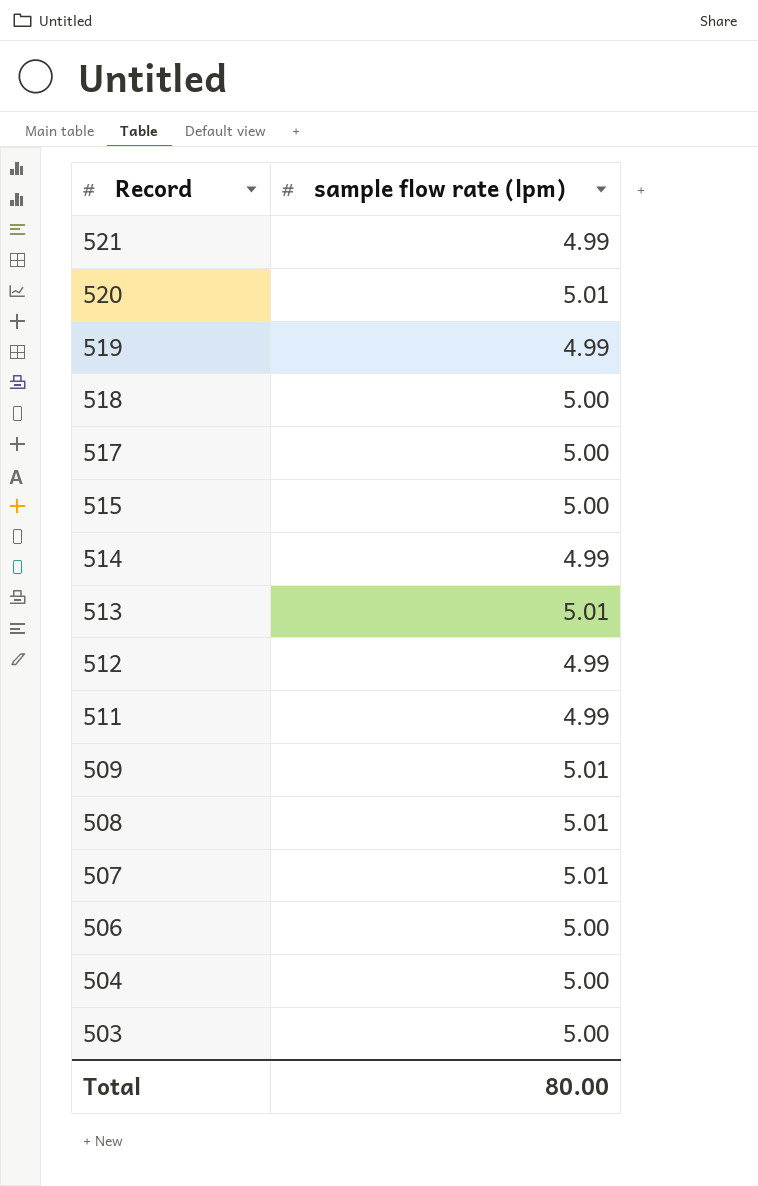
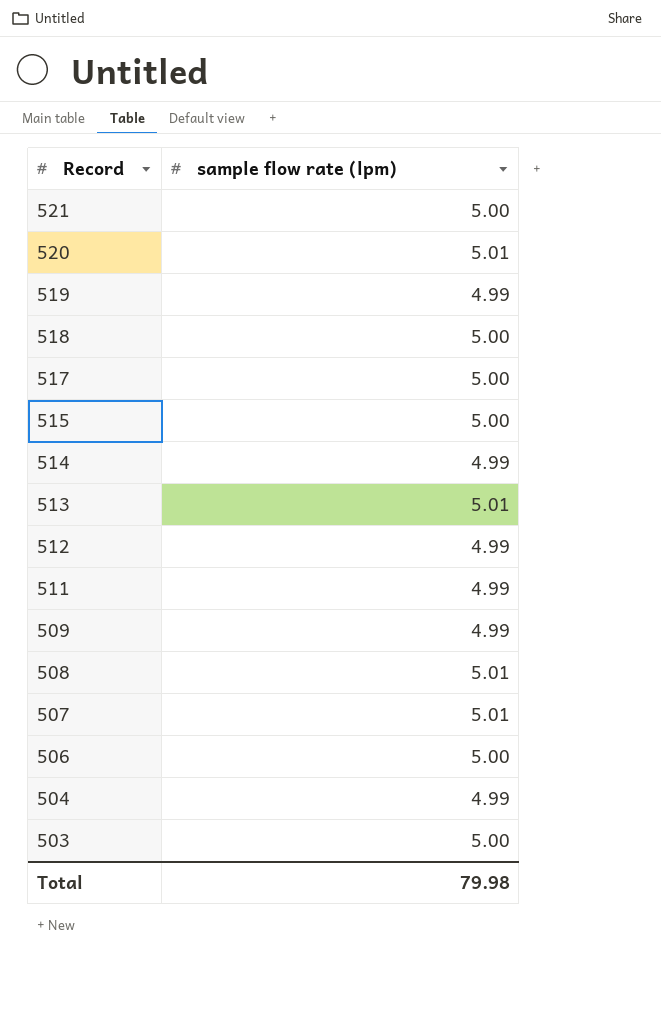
521 | sample flow rate (lpm): 4.99 -> 5.00
509 | sample flow rate (lpm): 5.01 -> 4.99
504 | sample flow rate (lpm): 5.00 -> 4.99
Total | sample flow rate (lpm): 80.00 -> 79.98

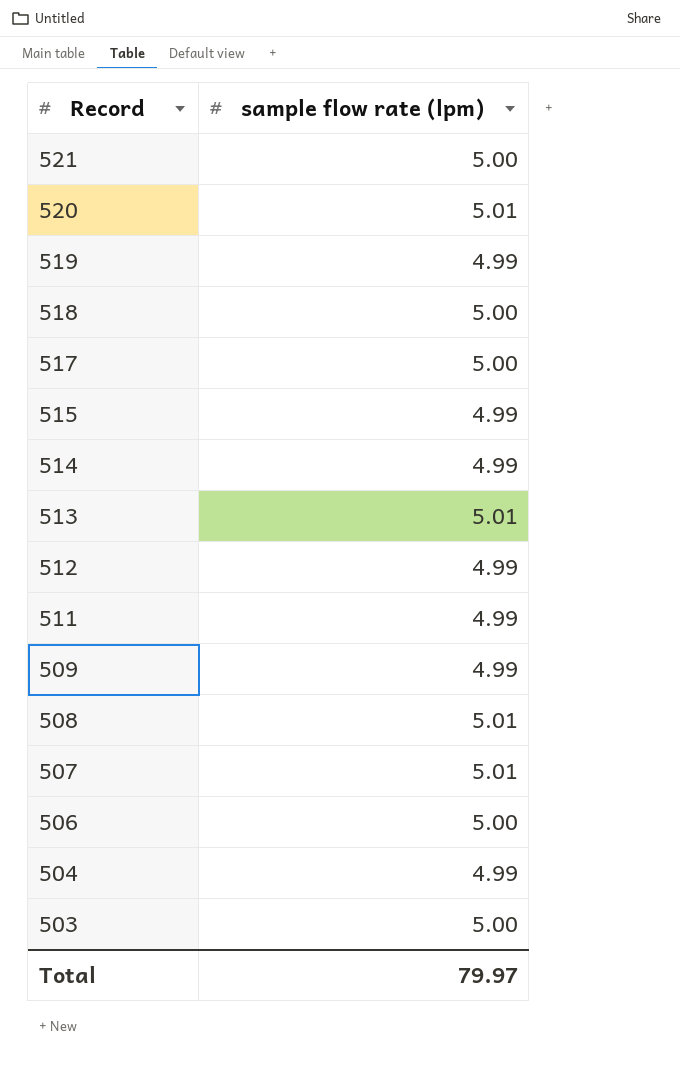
515 | sample flow rate (lpm): 5.00 -> 4.99
Total | sample flow rate (lpm): 79.98 -> 79.97

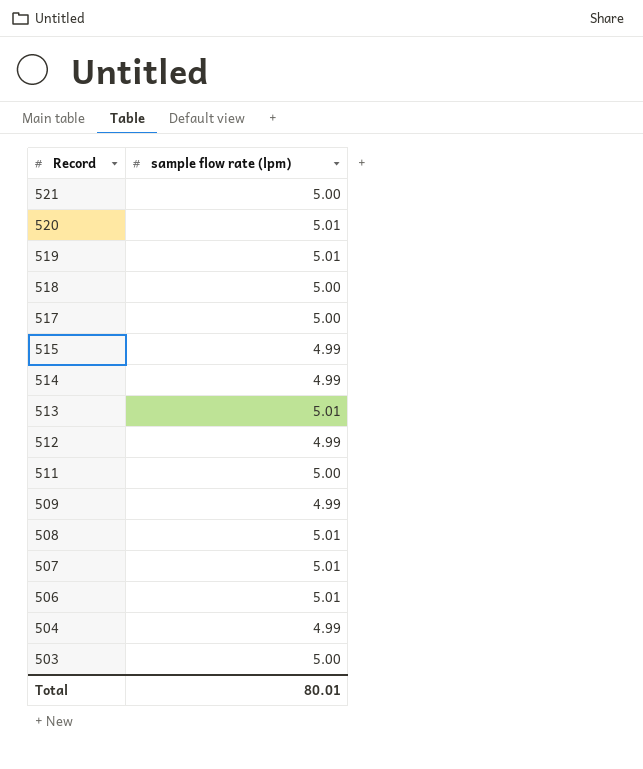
519 | sample flow rate (lpm): 4.99 -> 5.01
511 | sample flow rate (lpm): 4.99 -> 5.00
506 | sample flow rate (lpm): 5.00 -> 5.01
Total | sample flow rate (lpm): 79.97 -> 80.01

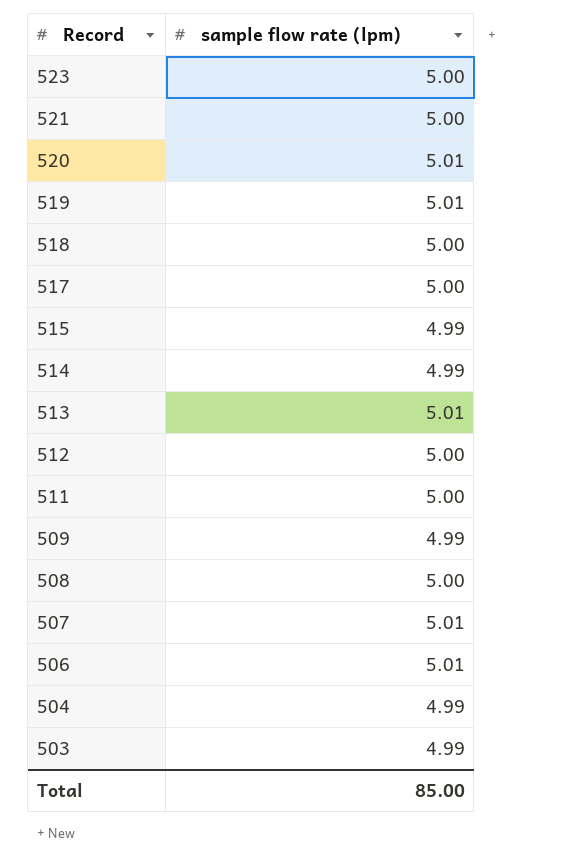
row 523: none -> 5.00
512 | sample flow rate (lpm): 4.99 -> 5.00
508 | sample flow rate (lpm): 5.01 -> 5.00
503 | sample flow rate (lpm): 5.00 -> 4.99
Total | sample flow rate (lpm): 80.01 -> 85.00

